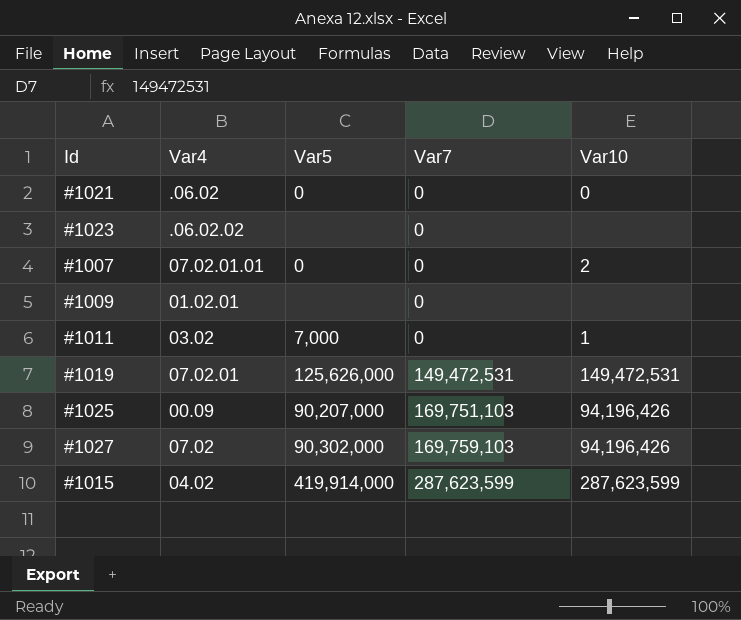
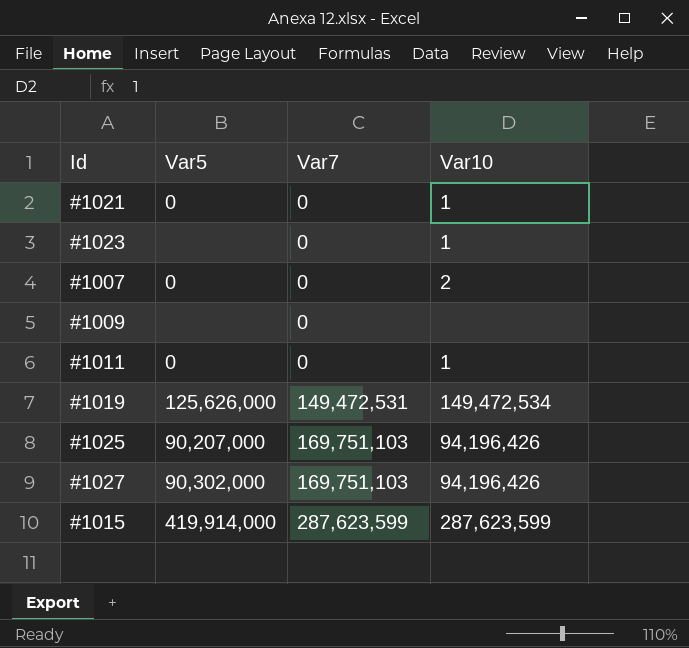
column Var4 | position: 2 -> none
#1021 | Var10: 0 -> 1
#1023 | Var10: none -> 1
#1011 | Var5: 7,000 -> 0
#1019 | Var10: 149,472,531 -> 149,472,534
#1027 | Var7: 169,759,103 -> 169,751,103

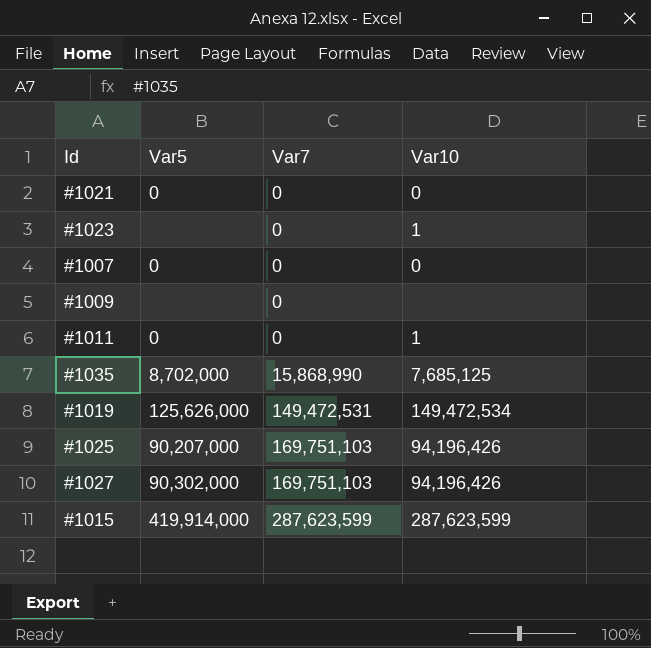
#1021 | Var10: 1 -> 0
#1007 | Var10: 2 -> 0
row #1035: none -> 8,702,000 | 15,868,990 | 7,685,125

